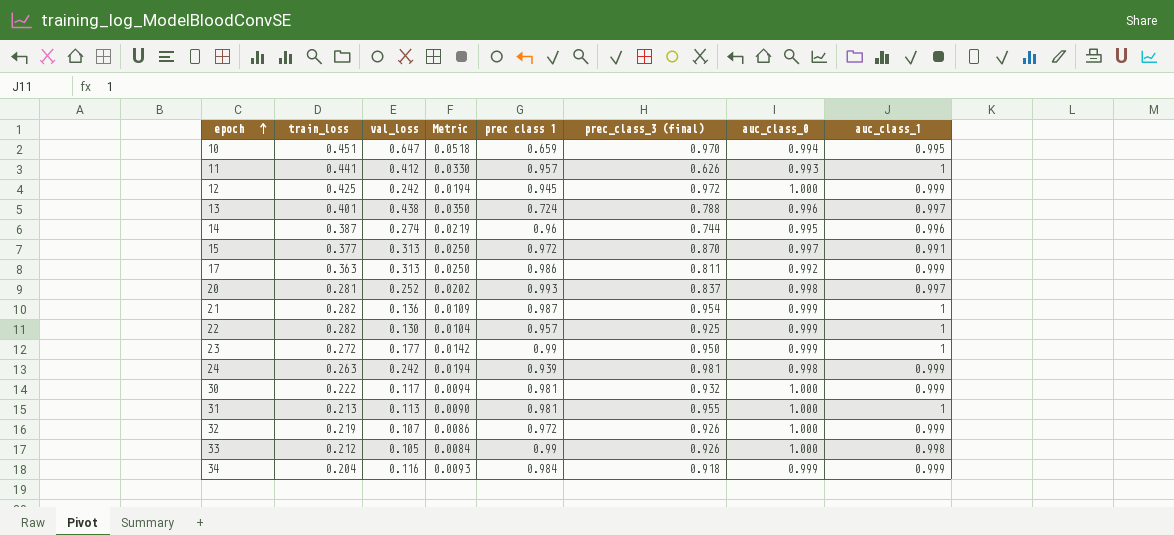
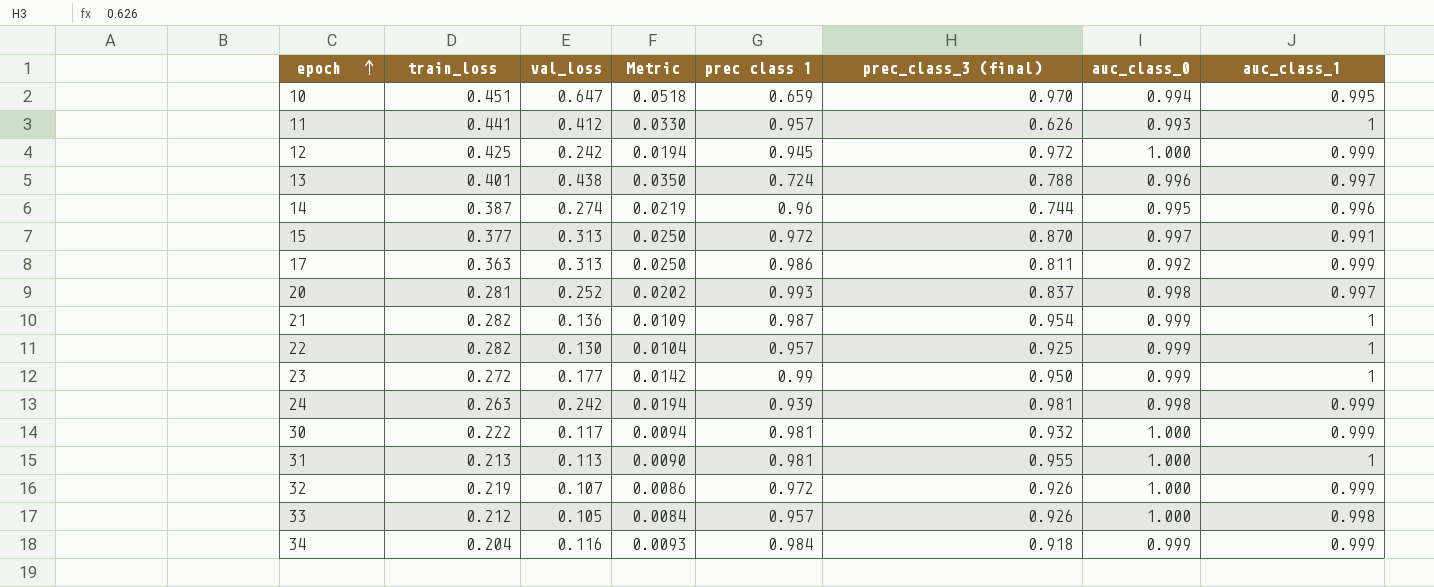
33 | prec class 1: 0.99 -> 0.957

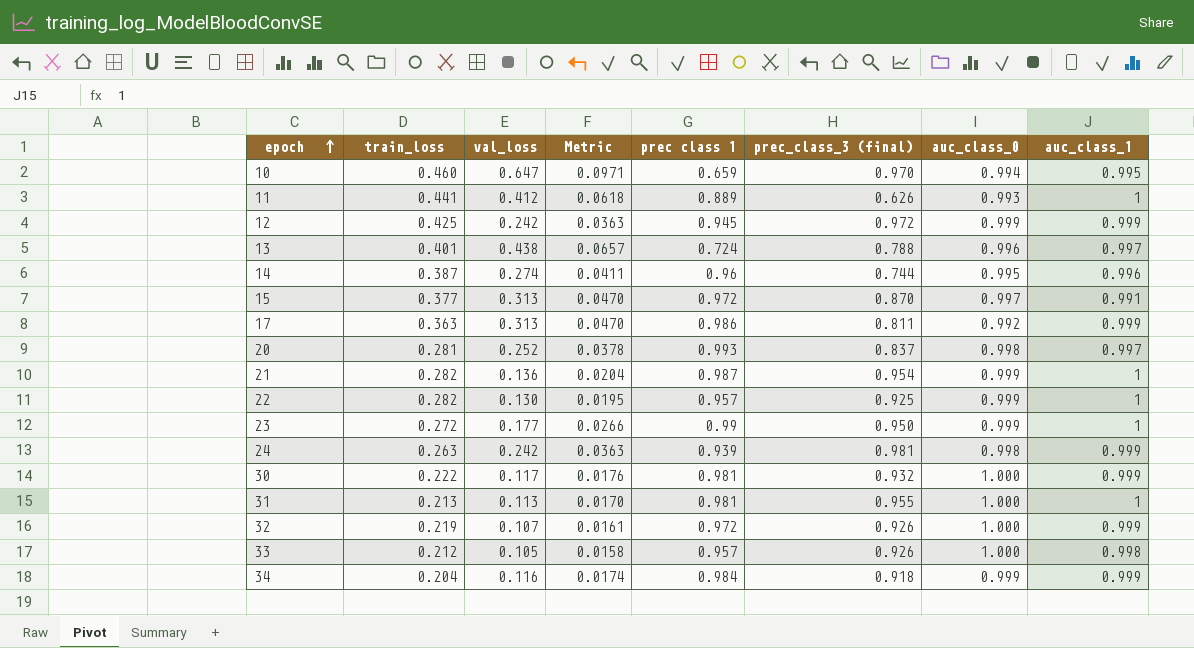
column Metric | formula: [val_loss] * 0.08 -> [val_loss] * 0.15
10 | train_loss: 0.451 -> 0.460
11 | prec class 1: 0.957 -> 0.889
12 | auc_class_0: 1.000 -> 0.999

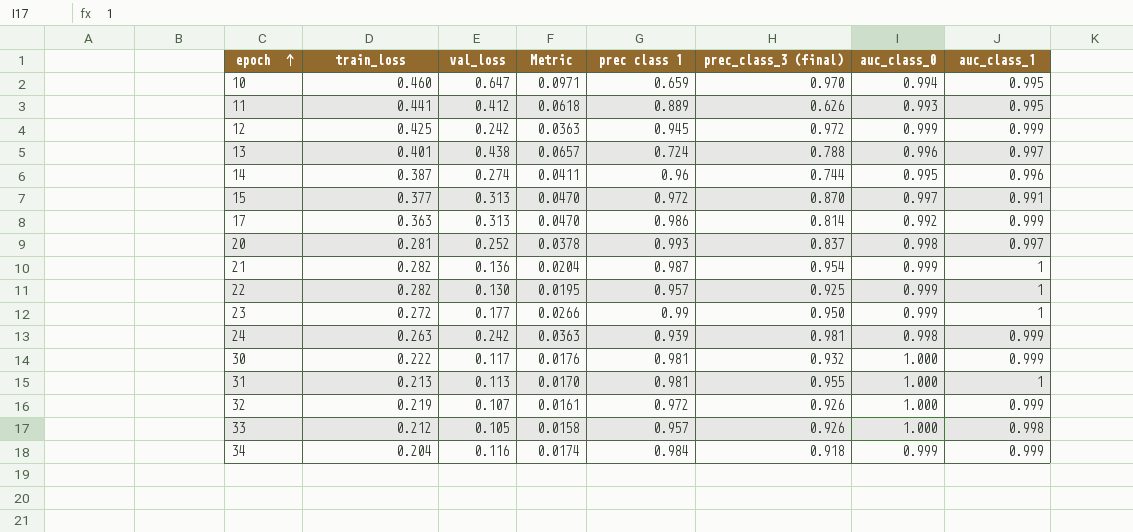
11 | auc_class_1: 1 -> 0.995
17 | prec_class_3 (final): 0.811 -> 0.814

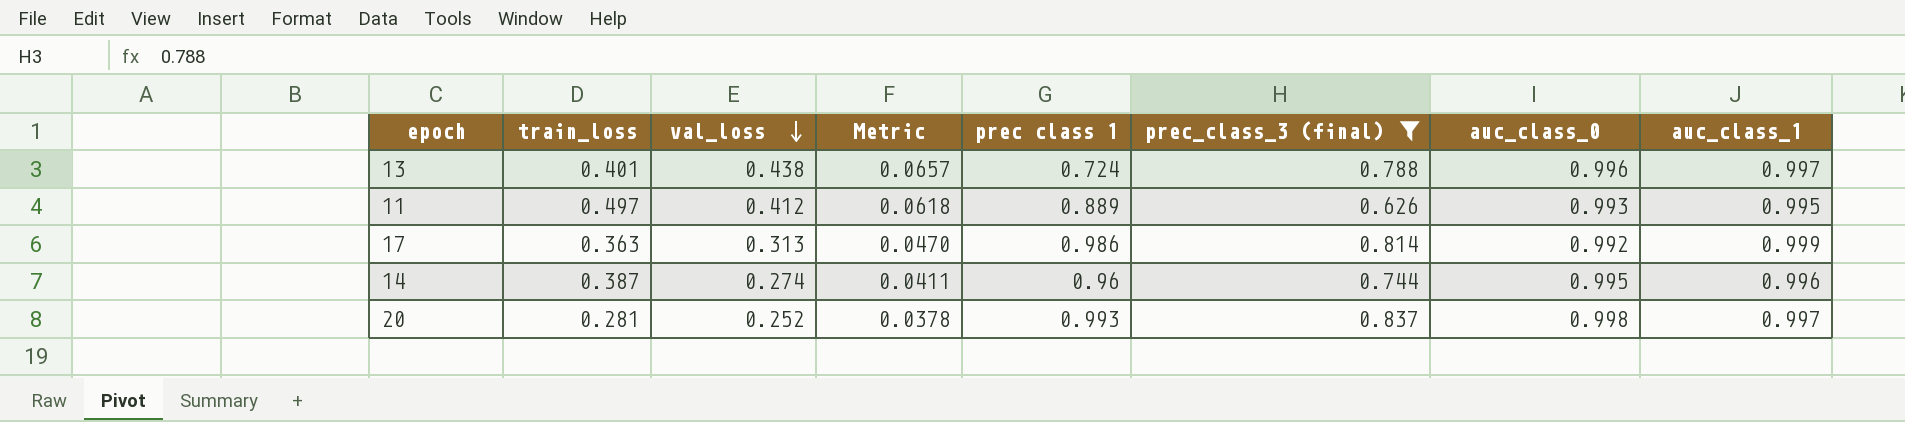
filter: none -> prec_class_3 (final) <= 0.837
row order: epoch ascending -> val_loss descending
11 | train_loss: 0.441 -> 0.497

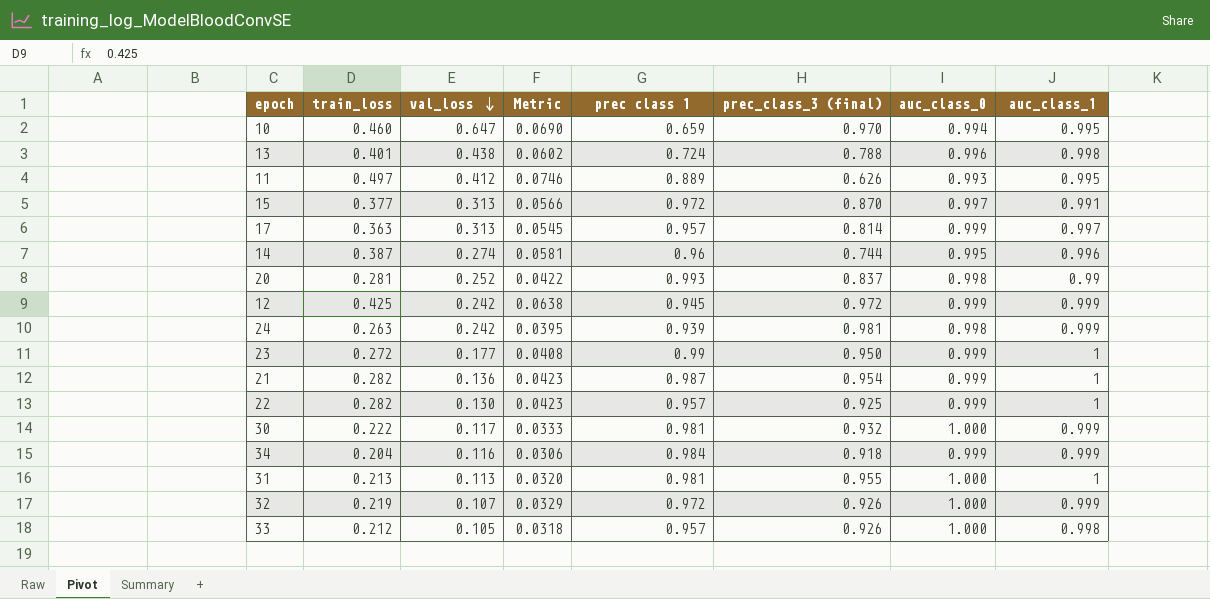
filter: prec_class_3 (final) <= 0.837 -> none
column Metric | formula: [val_loss] * 0.15 -> [train_loss] * 0.15
13 | auc_class_1: 0.997 -> 0.998
17 | prec class 1: 0.986 -> 0.957
17 | auc_class_0: 0.992 -> 0.999
17 | auc_class_1: 0.999 -> 0.997
20 | auc_class_1: 0.997 -> 0.99

